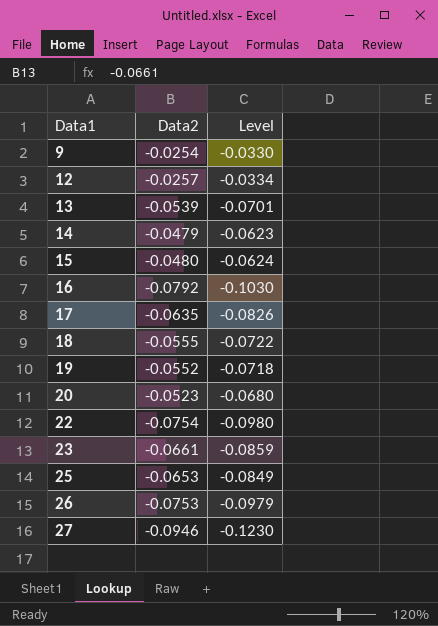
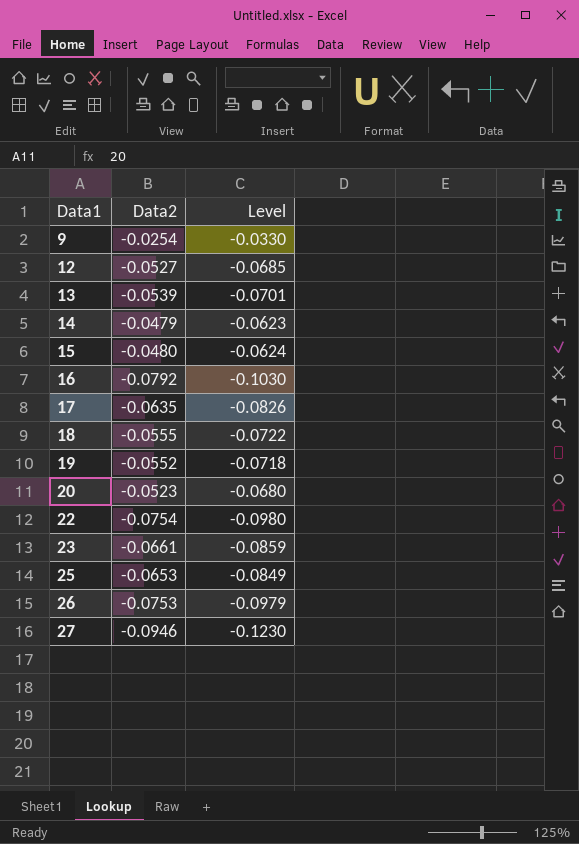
12 | Data2: -0.0257 -> -0.0527
12 | Level: -0.0334 -> -0.0685

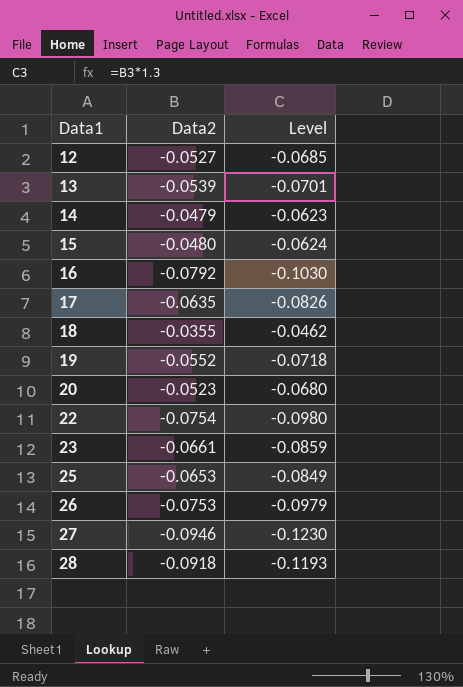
row 9: -0.0254 | -0.0330 -> none
18 | Data2: -0.0555 -> -0.0355
18 | Level: -0.0722 -> -0.0462
row 28: none -> -0.0918 | -0.1193

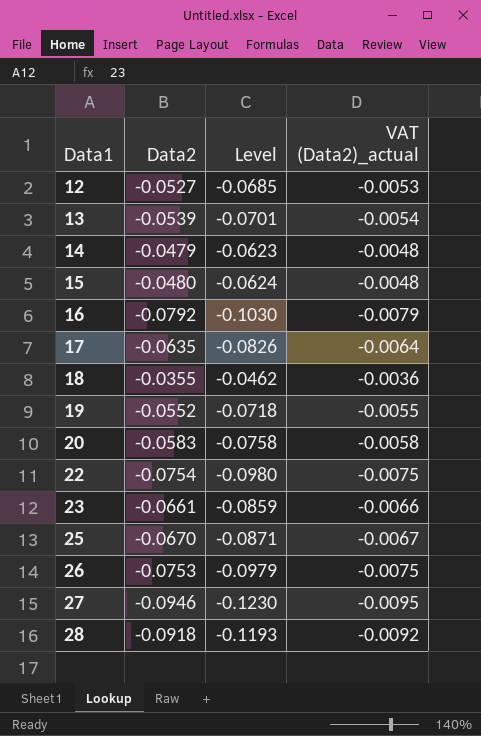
column VAT (Data2)_actual | formula: none -> [Data2] * 0.1
20 | Data2: -0.0523 -> -0.0583
20 | Level: -0.0680 -> -0.0758
25 | Data2: -0.0653 -> -0.0670
25 | Level: -0.0849 -> -0.0871

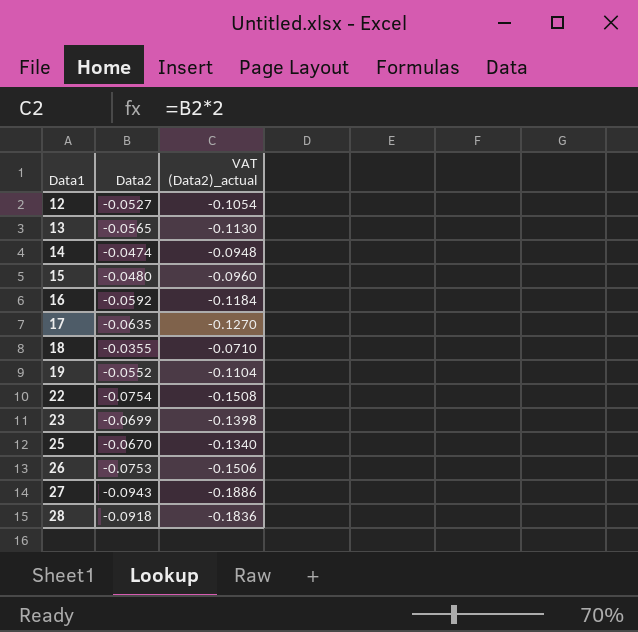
column Level | formula: [Data2] * 1.3 -> none
column VAT (Data2)_actual | formula: [Data2] * 0.1 -> [Data2] * 2
row 20: -0.0583 | -0.0758 | -0.0058 -> none
13 | Data2: -0.0539 -> -0.0565
14 | Data2: -0.0479 -> -0.0474
16 | Data2: -0.0792 -> -0.0592
23 | Data2: -0.0661 -> -0.0699
27 | Data2: -0.0946 -> -0.0943

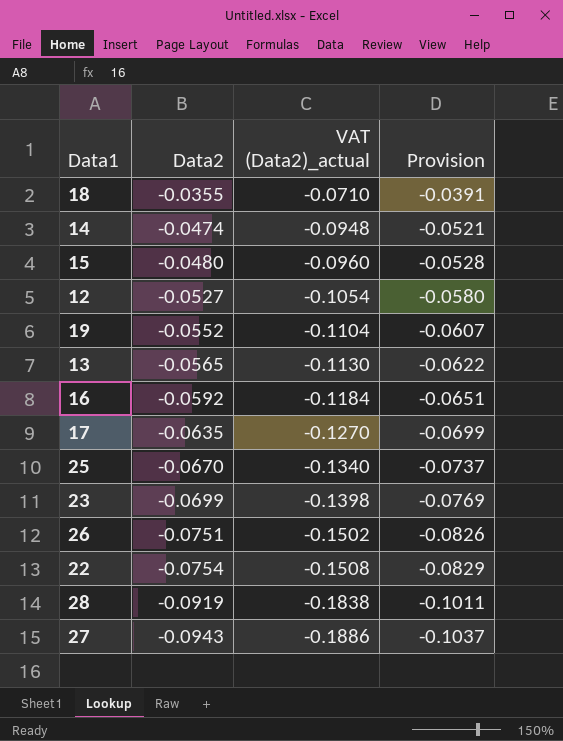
row order: Data1 ascending -> Data2 descending
column Provision | formula: none -> [Data2] * 1.1
26 | Data2: -0.0753 -> -0.0751
26 | VAT (Data2)_actual: -0.1506 -> -0.1502
28 | Data2: -0.0918 -> -0.0919
28 | VAT (Data2)_actual: -0.1836 -> -0.1838

